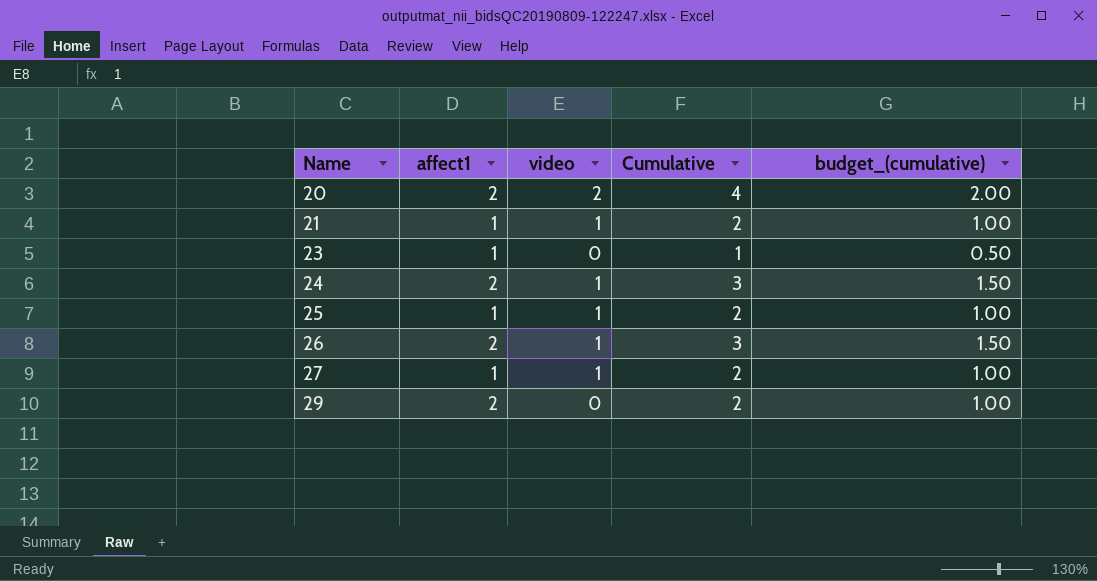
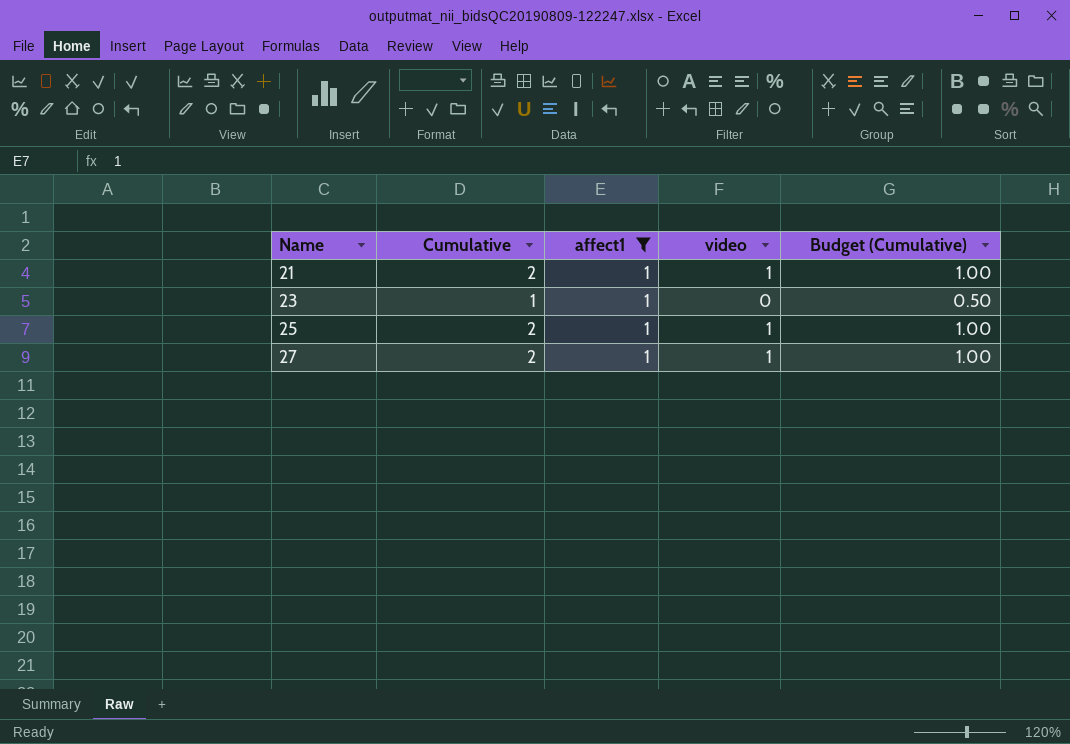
filter: none -> affect1 = 1
column Cumulative | position: 4 -> 2
column name: budget_(cumulative) -> Budget (Cumulative)

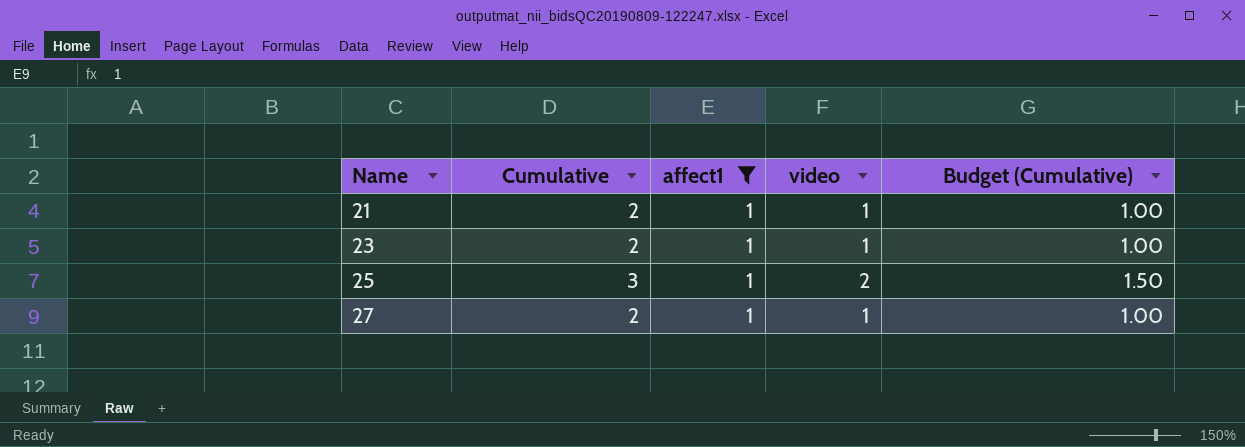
23 | Cumulative: 1 -> 2
23 | video: 0 -> 1
23 | Budget (Cumulative): 0.50 -> 1.00
25 | Cumulative: 2 -> 3
25 | video: 1 -> 2
25 | Budget (Cumulative): 1.00 -> 1.50

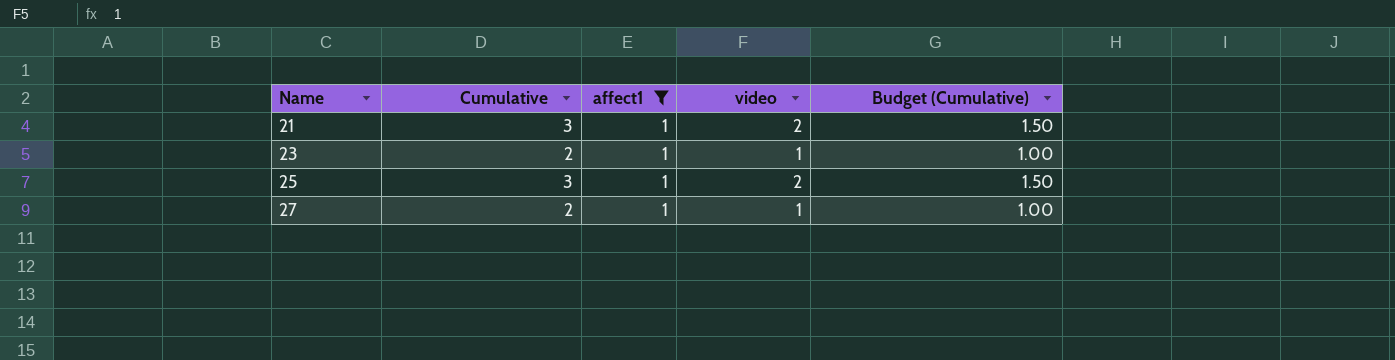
21 | Cumulative: 2 -> 3
21 | video: 1 -> 2
21 | Budget (Cumulative): 1.00 -> 1.50

